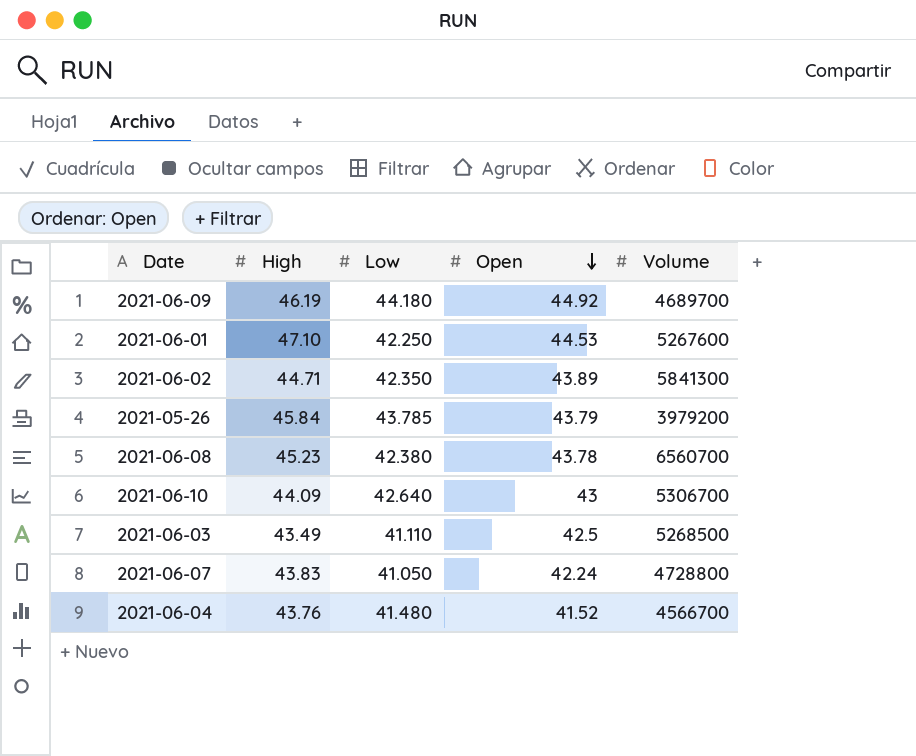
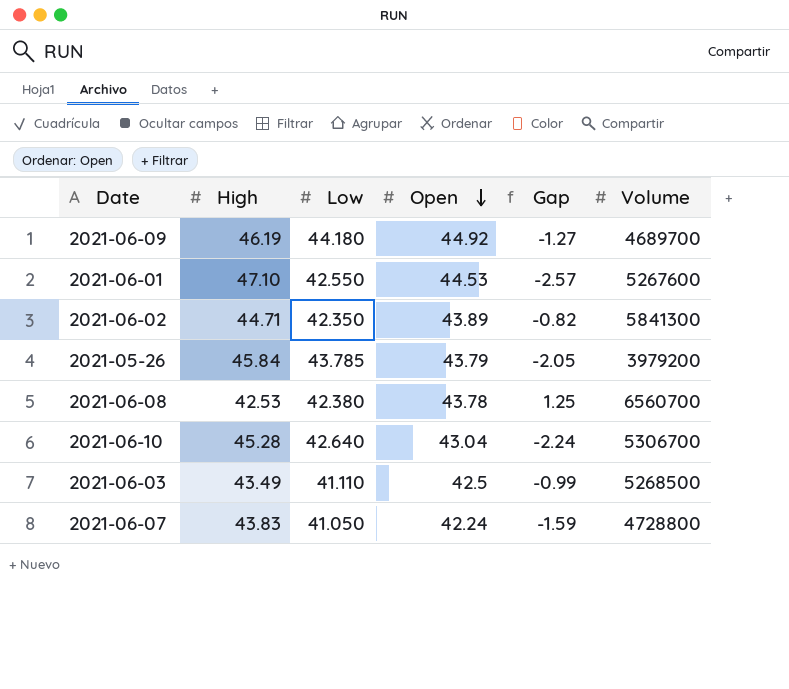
column Gap | formula: none -> [Open] - [High]
row 2021-06-04: 43.76 | 41.480 | 41.52 | 4566700 -> none
2021-06-01 | Low: 42.250 -> 42.550
2021-06-08 | High: 45.23 -> 42.53
2021-06-10 | High: 44.09 -> 45.28
2021-06-10 | Open: 43 -> 43.04

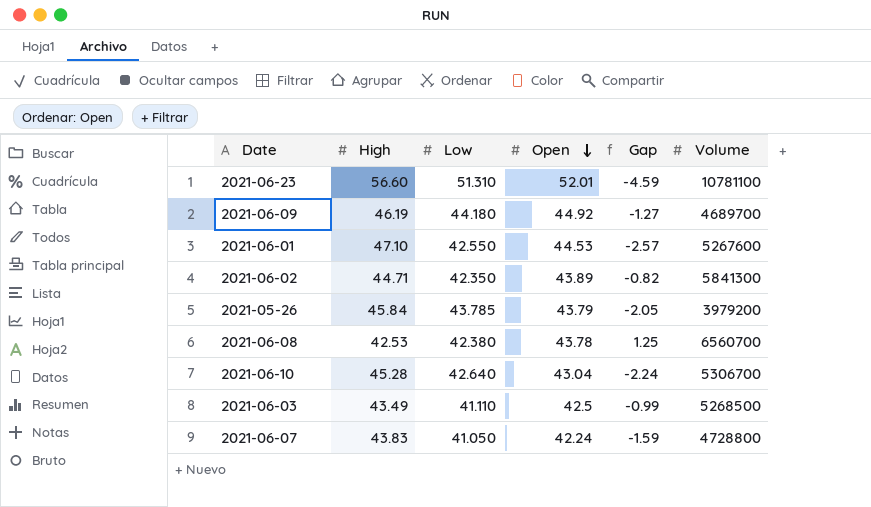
row 2021-06-23: none -> 56.60 | 51.310 | 52.01 | -4.59 | 10781100

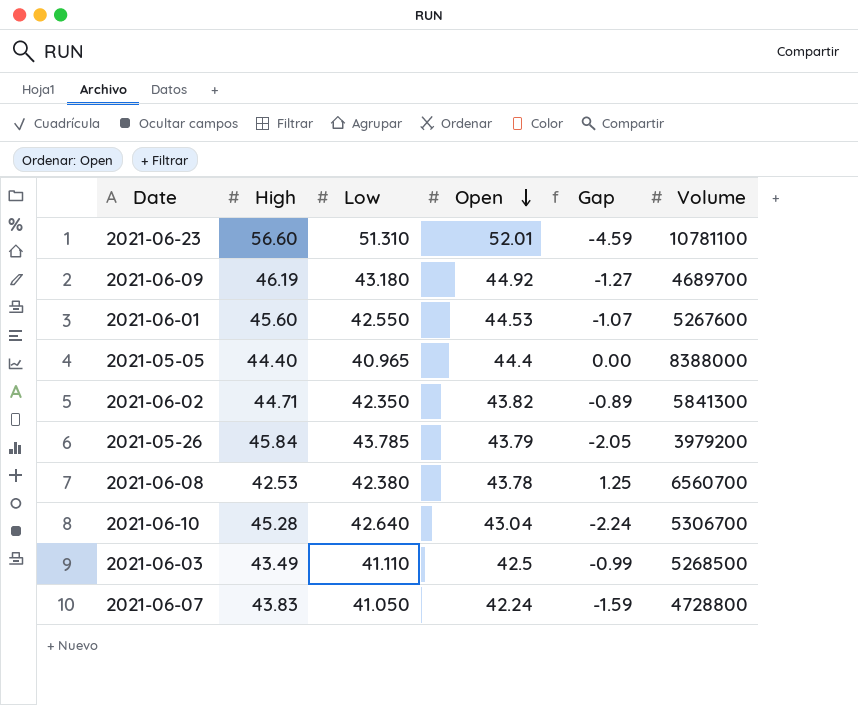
2021-06-09 | Low: 44.180 -> 43.180
2021-06-01 | High: 47.10 -> 45.60
2021-06-01 | Gap: -2.57 -> -1.07
row 2021-05-05: none -> 44.40 | 40.965 | 44.4 | 0.00 | 8388000
2021-06-02 | Open: 43.89 -> 43.82
2021-06-02 | Gap: -0.82 -> -0.89

